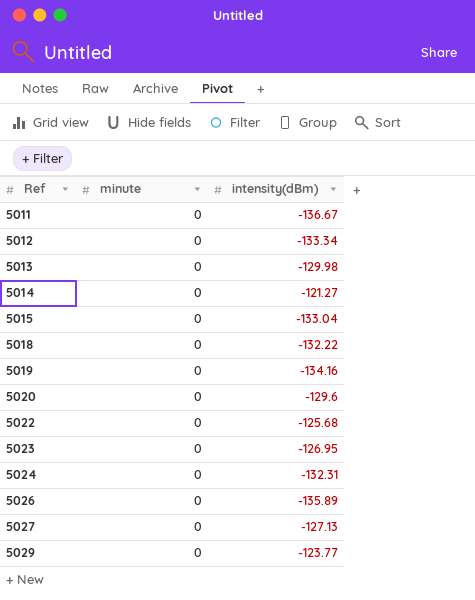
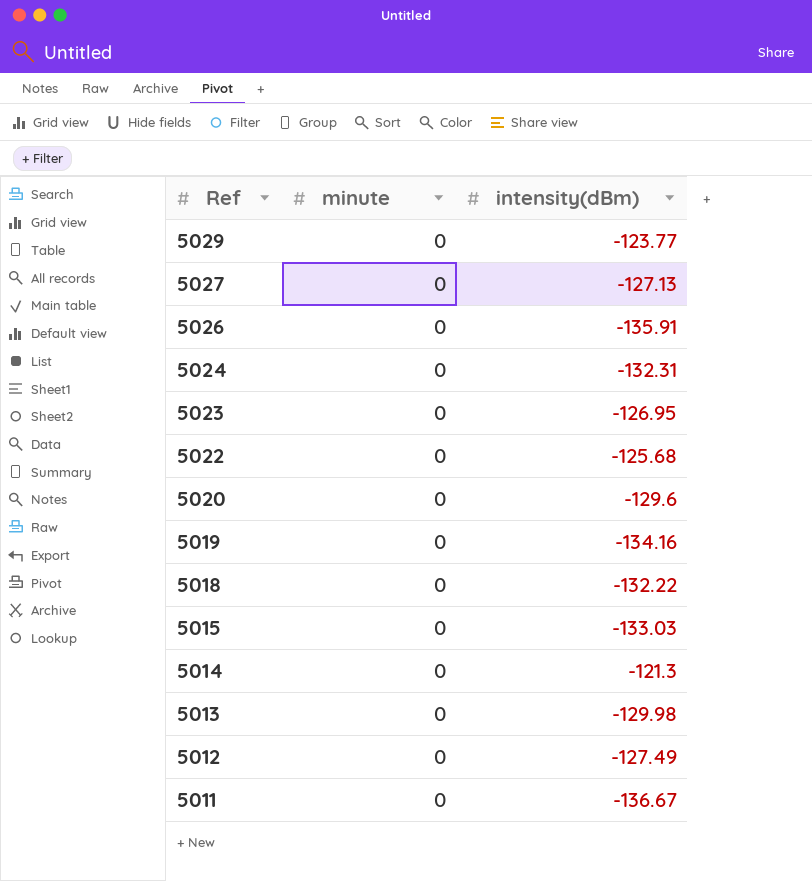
row order: Ref ascending -> Ref descending
5026 | intensity(dBm): -135.89 -> -135.91
5015 | intensity(dBm): -133.04 -> -133.03
5014 | intensity(dBm): -121.27 -> -121.3
5012 | intensity(dBm): -133.34 -> -127.49

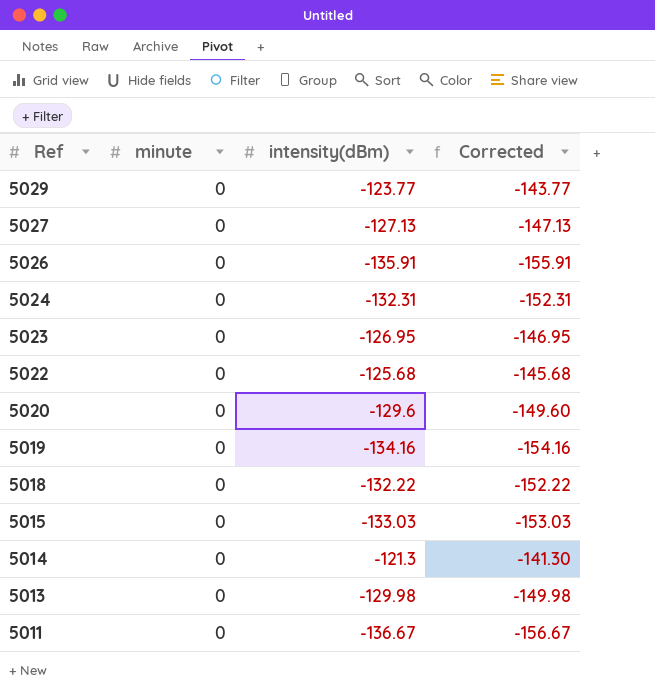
column Corrected | formula: none -> [intensity(dBm)] - 20
row 5012: 0 | -127.49 -> none

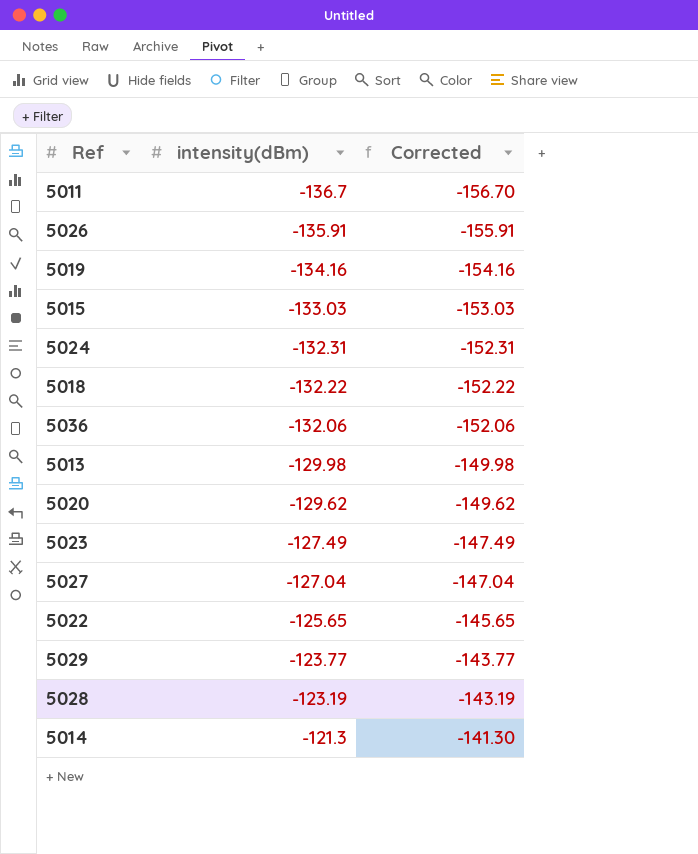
row order: Ref descending -> intensity(dBm) ascending
column minute | position: 2 -> none
5011 | intensity(dBm): -136.67 -> -136.7
5011 | Corrected: -156.67 -> -156.70
row 5036: none -> -132.06 | -152.06
5020 | intensity(dBm): -129.6 -> -129.62
5020 | Corrected: -149.60 -> -149.62
5023 | intensity(dBm): -126.95 -> -127.49
5023 | Corrected: -146.95 -> -147.49
5027 | intensity(dBm): -127.13 -> -127.04
5027 | Corrected: -147.13 -> -147.04
5022 | intensity(dBm): -125.68 -> -125.65
5022 | Corrected: -145.68 -> -145.65
row 5028: none -> -123.19 | -143.19

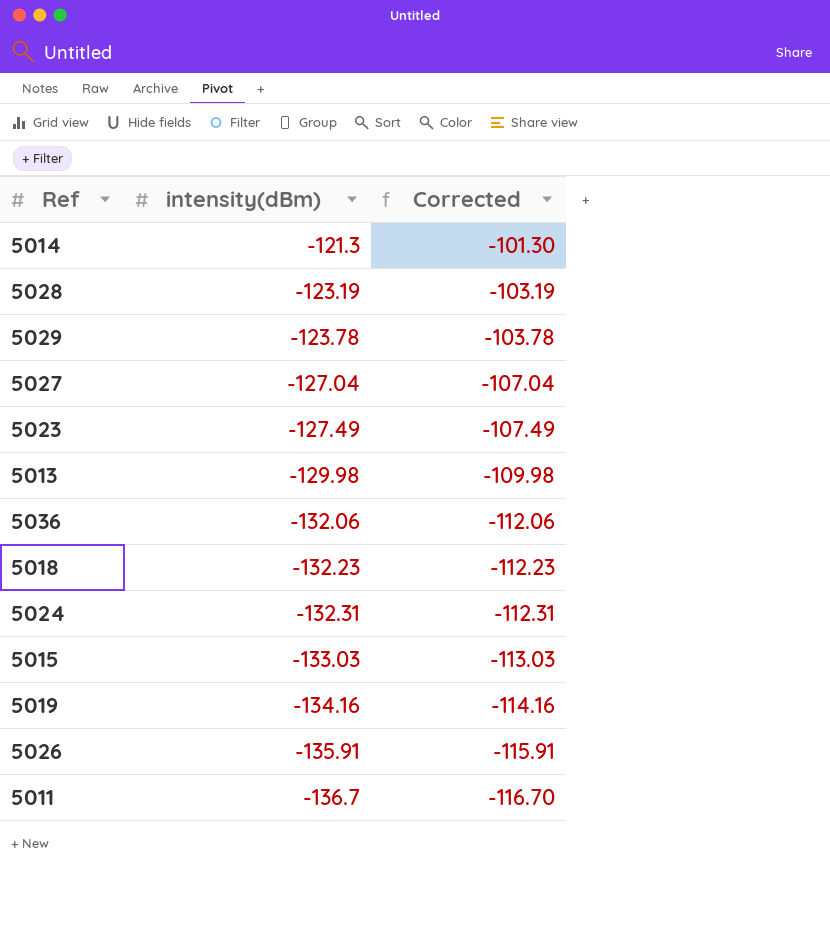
row order: intensity(dBm) ascending -> intensity(dBm) descending
column Corrected | formula: [intensity(dBm)] - 20 -> [intensity(dBm)] + 20
row 5020: -129.62 | -149.62 -> none
row 5022: -125.65 | -145.65 -> none
5029 | intensity(dBm): -123.77 -> -123.78
5018 | intensity(dBm): -132.22 -> -132.23

